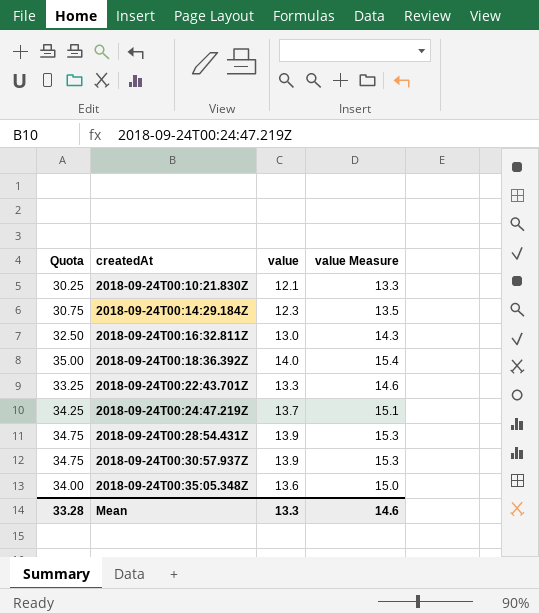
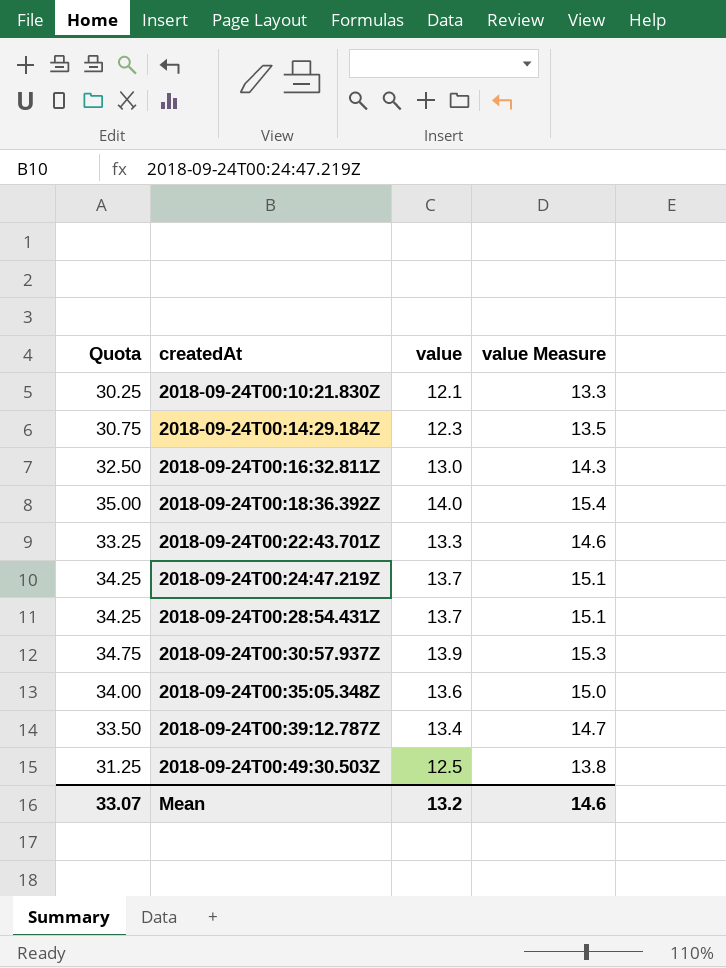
2018-09-24T00:28:54.431Z | Quota: 34.75 -> 34.25
2018-09-24T00:28:54.431Z | value: 13.9 -> 13.7
2018-09-24T00:28:54.431Z | value Measure: 15.3 -> 15.1
row 2018-09-24T00:39:12.787Z: none -> 33.50 | 13.4 | 14.7
row 2018-09-24T00:49:30.503Z: none -> 31.25 | 12.5 | 13.8
Mean | Quota: 33.28 -> 33.07
Mean | value: 13.3 -> 13.2

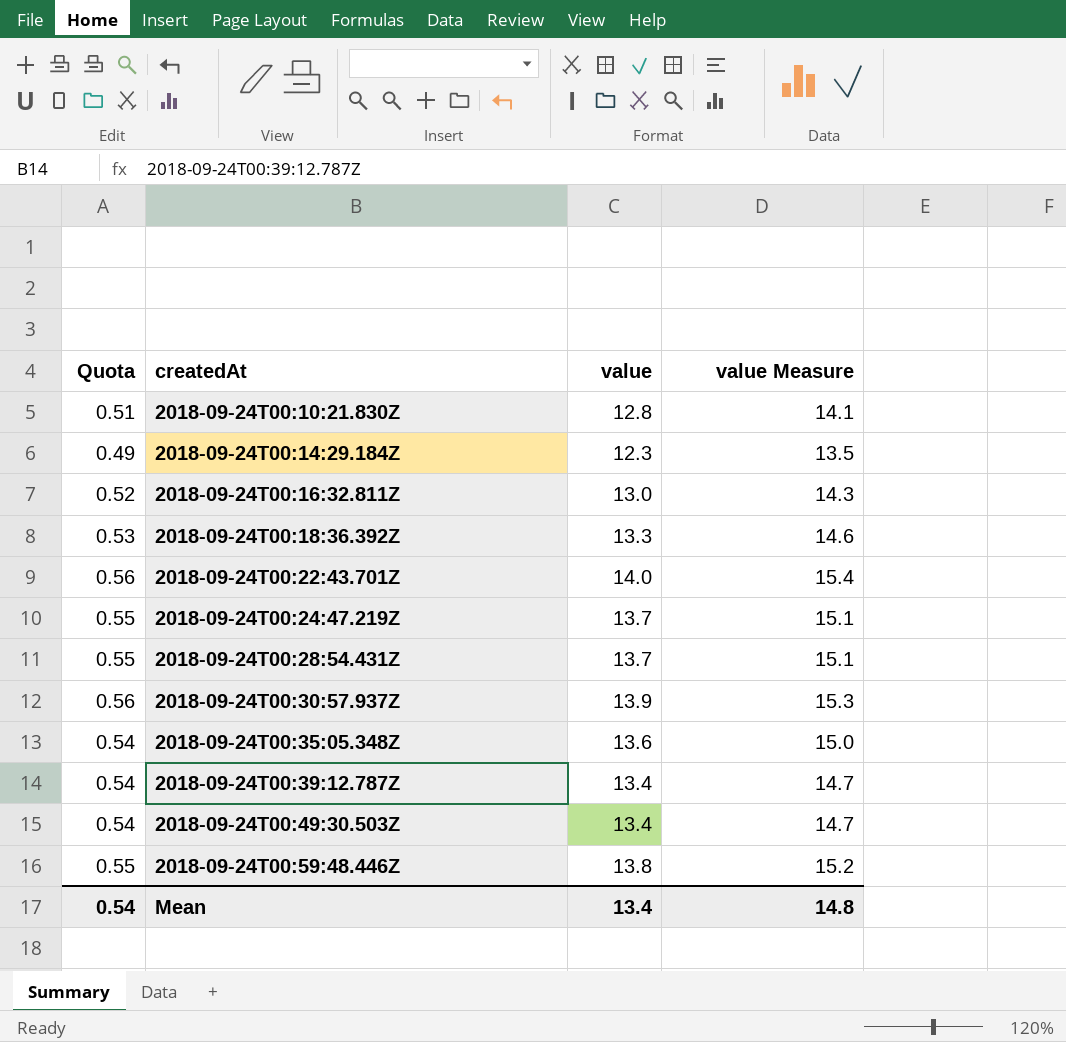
column Quota | formula: [value] * 2.5 -> [value] * 0.04
2018-09-24T00:10:21.830Z | value: 12.1 -> 12.8
2018-09-24T00:10:21.830Z | value Measure: 13.3 -> 14.1
2018-09-24T00:18:36.392Z | value: 14.0 -> 13.3
2018-09-24T00:18:36.392Z | value Measure: 15.4 -> 14.6
2018-09-24T00:22:43.701Z | value: 13.3 -> 14.0
2018-09-24T00:22:43.701Z | value Measure: 14.6 -> 15.4
2018-09-24T00:49:30.503Z | value: 12.5 -> 13.4
2018-09-24T00:49:30.503Z | value Measure: 13.8 -> 14.7
row 2018-09-24T00:59:48.446Z: none -> 0.55 | 13.8 | 15.2
Mean | Quota: 33.07 -> 0.54
Mean | value: 13.2 -> 13.4
Mean | value Measure: 14.6 -> 14.8

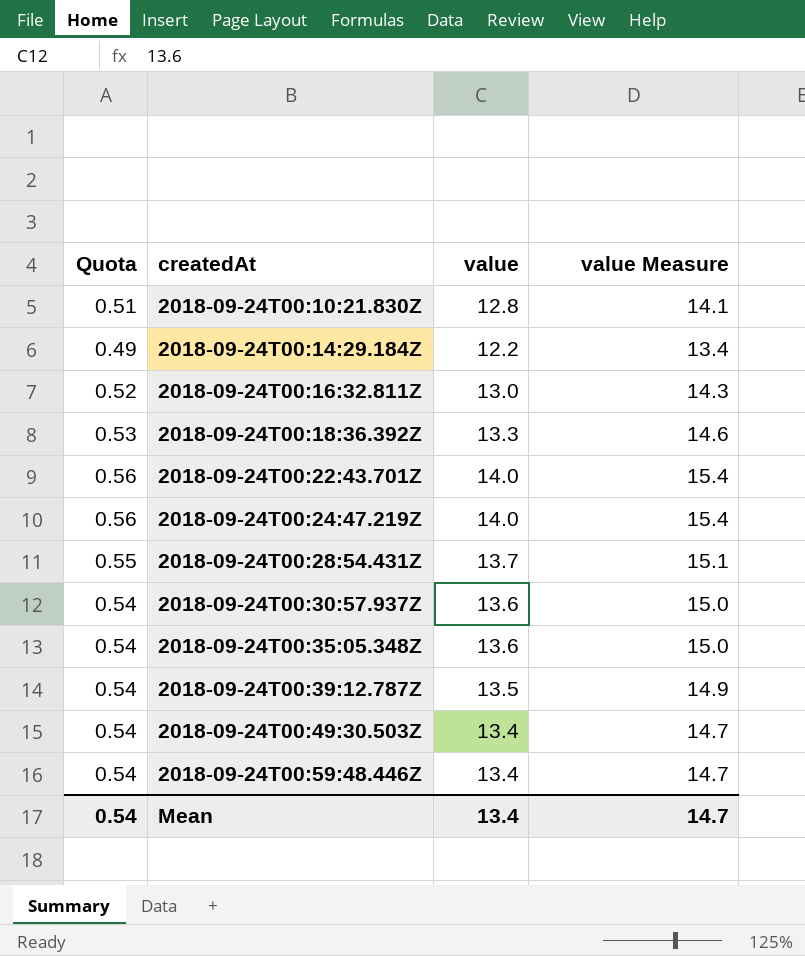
2018-09-24T00:14:29.184Z | value: 12.3 -> 12.2
2018-09-24T00:14:29.184Z | value Measure: 13.5 -> 13.4
2018-09-24T00:24:47.219Z | Quota: 0.55 -> 0.56
2018-09-24T00:24:47.219Z | value: 13.7 -> 14.0
2018-09-24T00:24:47.219Z | value Measure: 15.1 -> 15.4
2018-09-24T00:30:57.937Z | Quota: 0.56 -> 0.54
2018-09-24T00:30:57.937Z | value: 13.9 -> 13.6
2018-09-24T00:30:57.937Z | value Measure: 15.3 -> 15.0
2018-09-24T00:39:12.787Z | value: 13.4 -> 13.5
2018-09-24T00:39:12.787Z | value Measure: 14.7 -> 14.9
2018-09-24T00:59:48.446Z | Quota: 0.55 -> 0.54
2018-09-24T00:59:48.446Z | value: 13.8 -> 13.4
2018-09-24T00:59:48.446Z | value Measure: 15.2 -> 14.7
Mean | value Measure: 14.8 -> 14.7

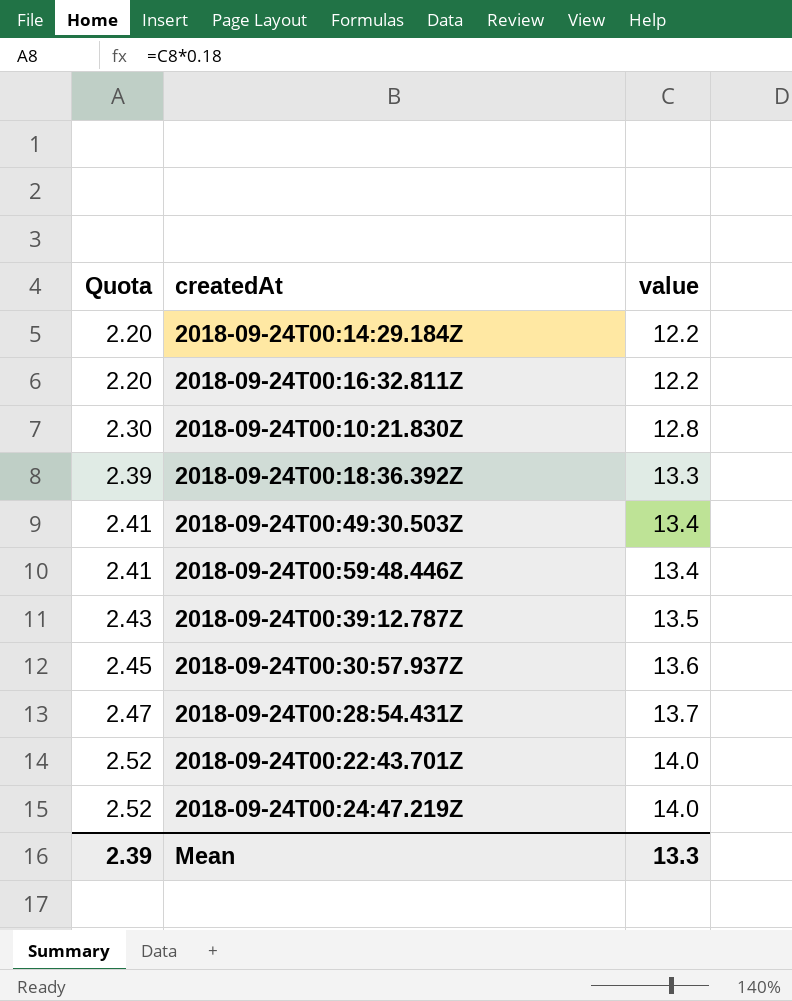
row order: createdAt ascending -> Quota ascending
column value Measure | formula: [value] * 1.1 -> none
column Quota | formula: [value] * 0.04 -> [value] * 0.18
row 2018-09-24T00:35:05.348Z: 0.54 | 13.6 | 15.0 -> none
2018-09-24T00:16:32.811Z | value: 13.0 -> 12.2
Mean | Quota: 0.54 -> 2.39
Mean | value: 13.4 -> 13.3

